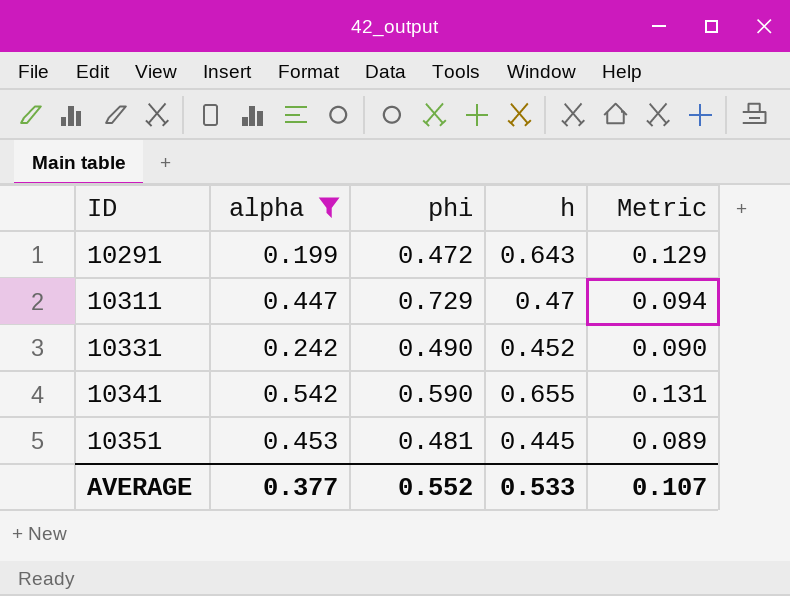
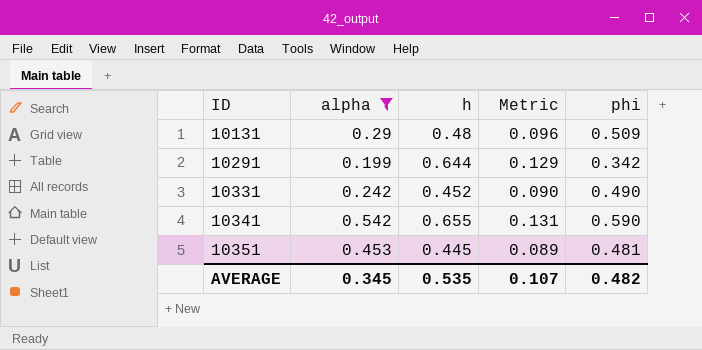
column phi | position: 3 -> 5
row 10311: 0.447 | 0.729 | 0.47 | 0.094 -> none
row 10131: none -> 0.29 | 0.48 | 0.096 | 0.509
10291 | h: 0.643 -> 0.644
10291 | phi: 0.472 -> 0.342
AVERAGE | alpha: 0.377 -> 0.345
AVERAGE | h: 0.533 -> 0.535
AVERAGE | phi: 0.552 -> 0.482

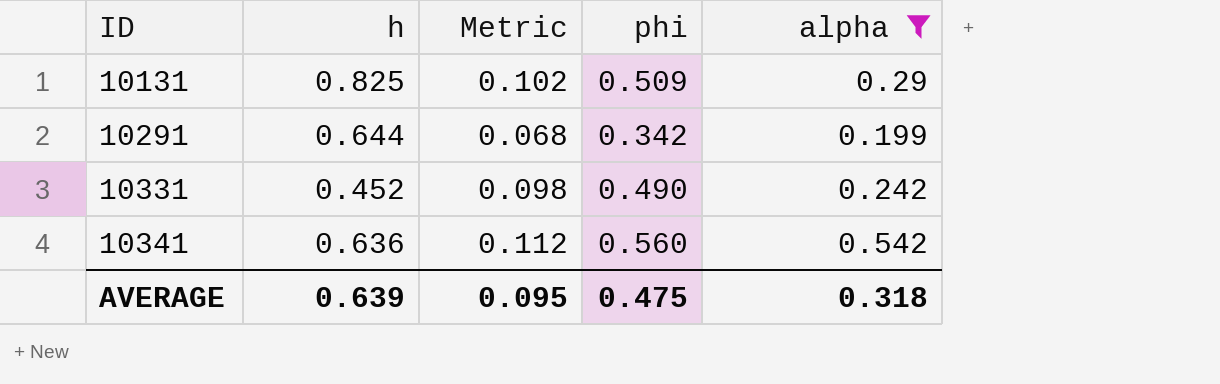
column Metric | formula: [h] * 0.2 -> [phi] * 0.2
column alpha | position: 2 -> 5
row 10351: 0.453 | 0.445 | 0.089 | 0.481 -> none
10131 | h: 0.48 -> 0.825
10341 | h: 0.655 -> 0.636
10341 | phi: 0.590 -> 0.560
AVERAGE | h: 0.535 -> 0.639
AVERAGE | Metric: 0.107 -> 0.095
AVERAGE | phi: 0.482 -> 0.475
AVERAGE | alpha: 0.345 -> 0.318

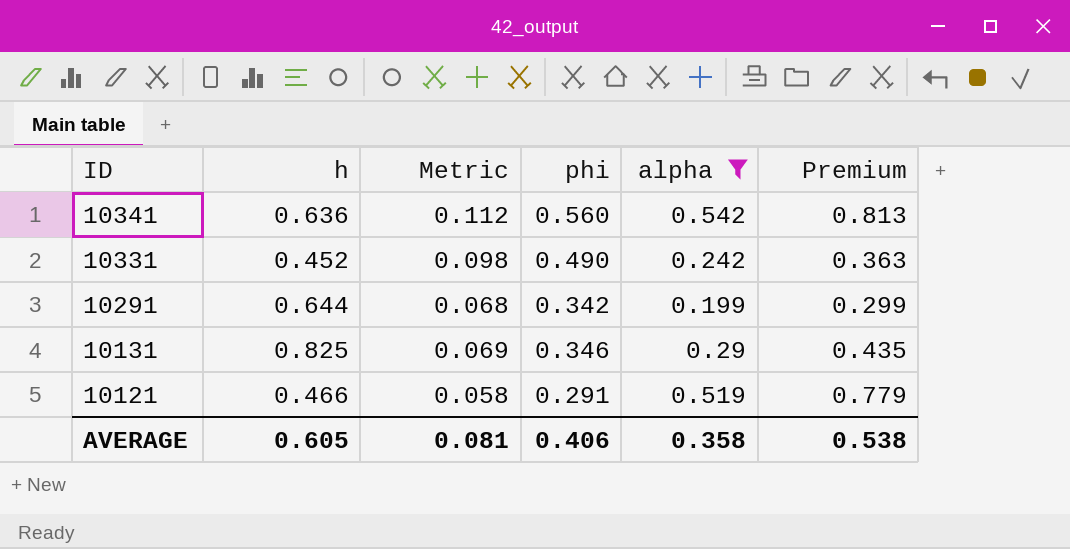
row order: ID ascending -> ID descending
column Premium | formula: none -> [alpha] * 1.5
10131 | Metric: 0.102 -> 0.069
10131 | phi: 0.509 -> 0.346
row 10121: none -> 0.466 | 0.058 | 0.291 | 0.519 | 0.779
AVERAGE | h: 0.639 -> 0.605
AVERAGE | Metric: 0.095 -> 0.081
AVERAGE | phi: 0.475 -> 0.406
AVERAGE | alpha: 0.318 -> 0.358

